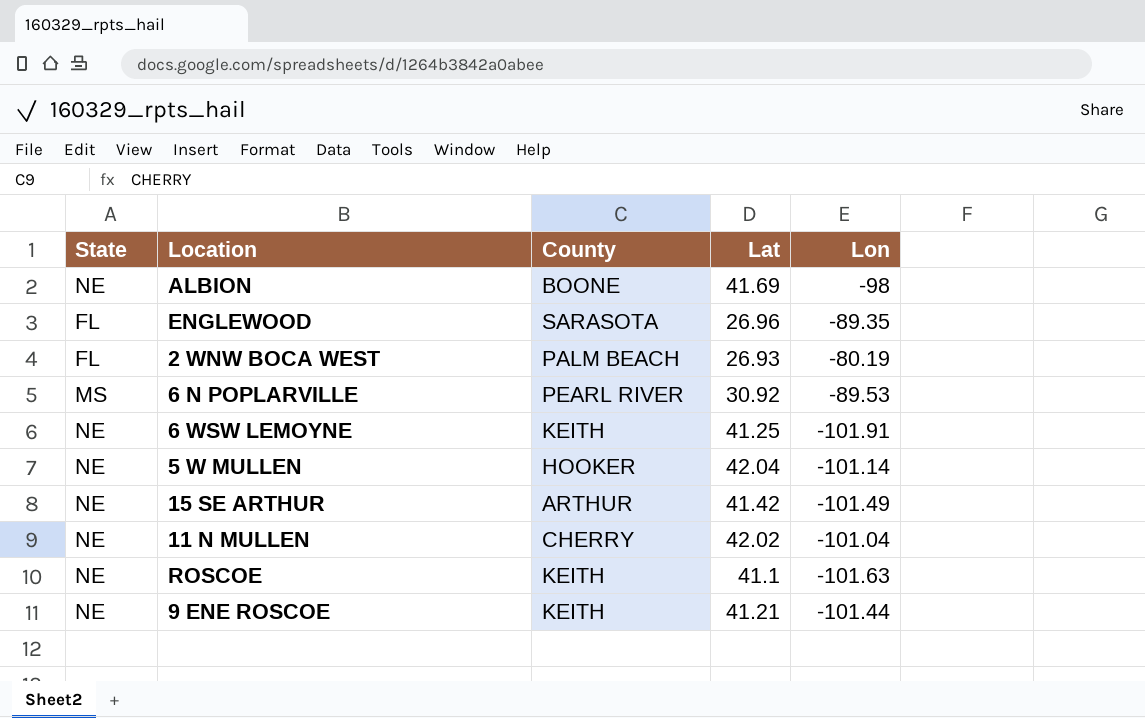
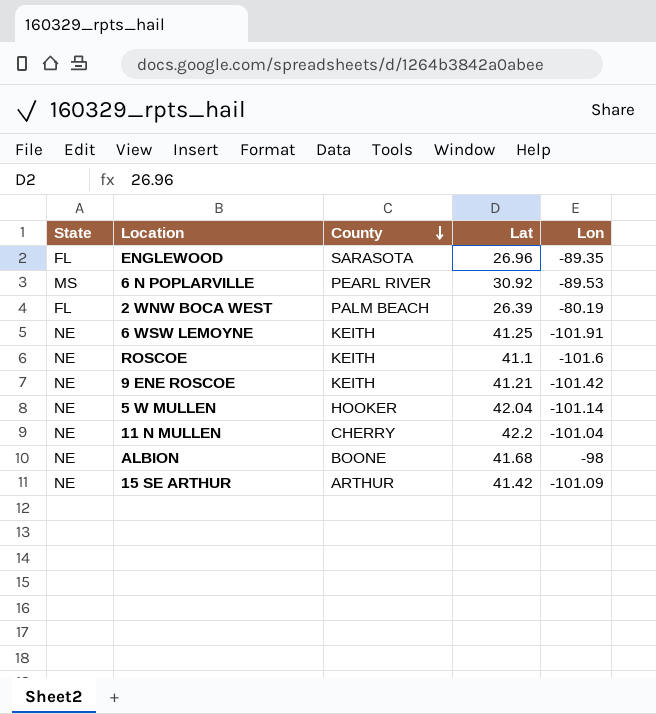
row order: none -> County descending
2 WNW BOCA WEST | Lat: 26.93 -> 26.39
ROSCOE | Lon: -101.63 -> -101.6
9 ENE ROSCOE | Lon: -101.44 -> -101.42
11 N MULLEN | Lat: 42.02 -> 42.2
ALBION | Lat: 41.69 -> 41.68
15 SE ARTHUR | Lon: -101.49 -> -101.09

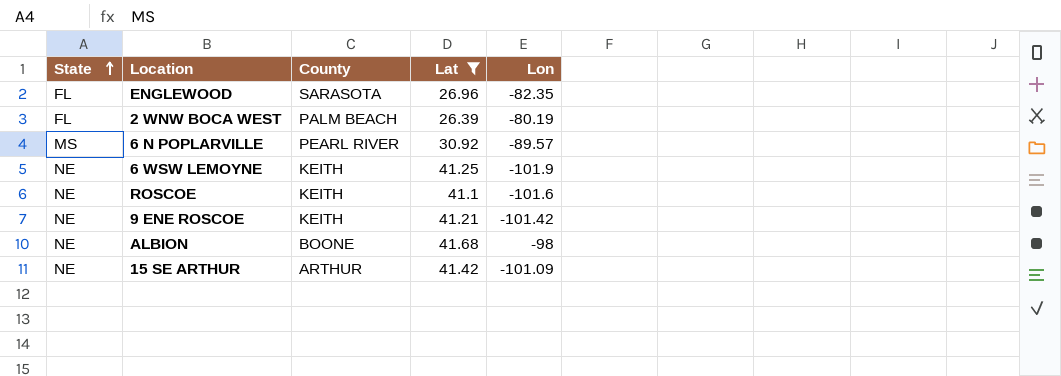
filter: none -> Lat <= 41.68
row order: County descending -> State ascending
ENGLEWOOD | Lon: -89.35 -> -82.35
6 N POPLARVILLE | Lon: -89.53 -> -89.57
6 WSW LEMOYNE | Lon: -101.91 -> -101.9

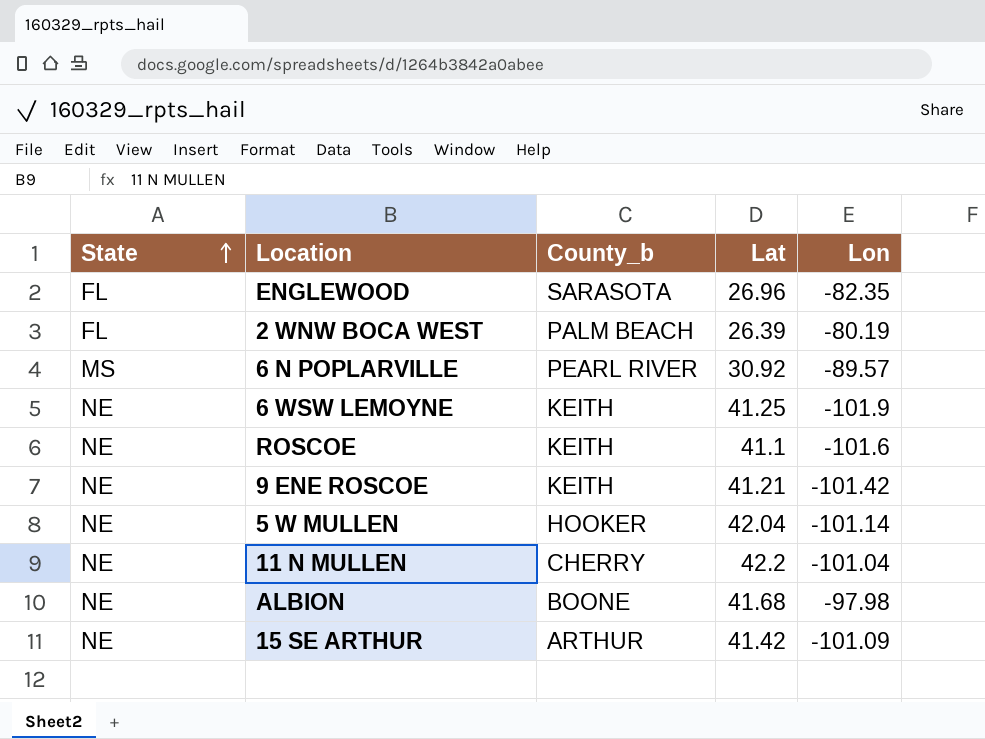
filter: Lat <= 41.68 -> none
column name: County -> County_b
ALBION | Lon: -98 -> -97.98

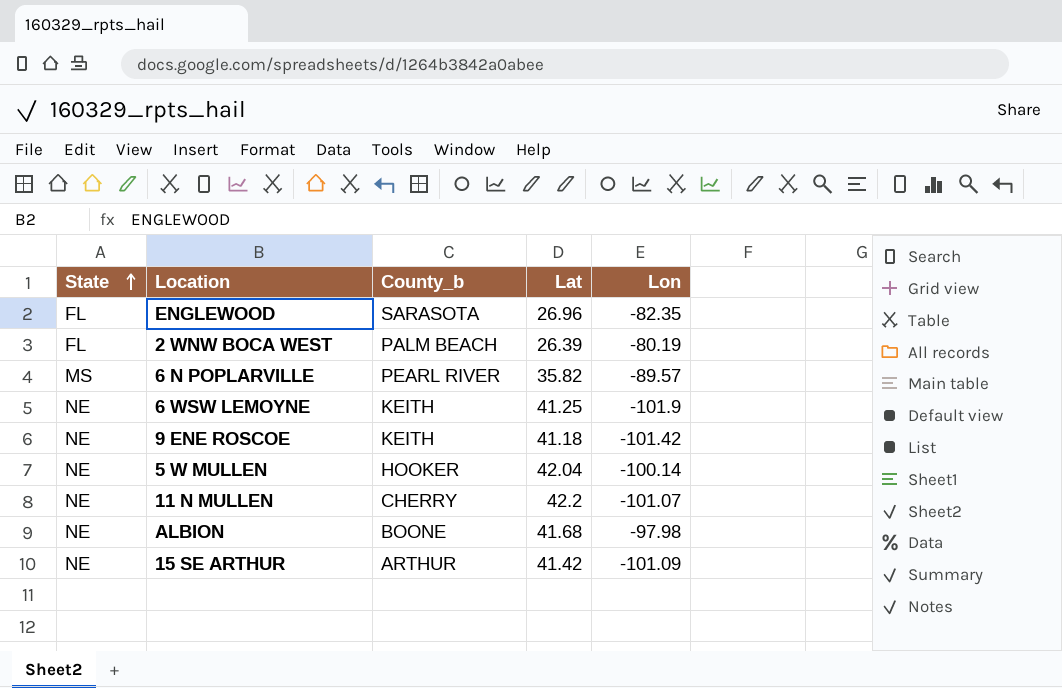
row ROSCOE: NE | KEITH | 41.1 | -101.6 -> none
6 N POPLARVILLE | Lat: 30.92 -> 35.82
9 ENE ROSCOE | Lat: 41.21 -> 41.18
5 W MULLEN | Lon: -101.14 -> -100.14
11 N MULLEN | Lon: -101.04 -> -101.07

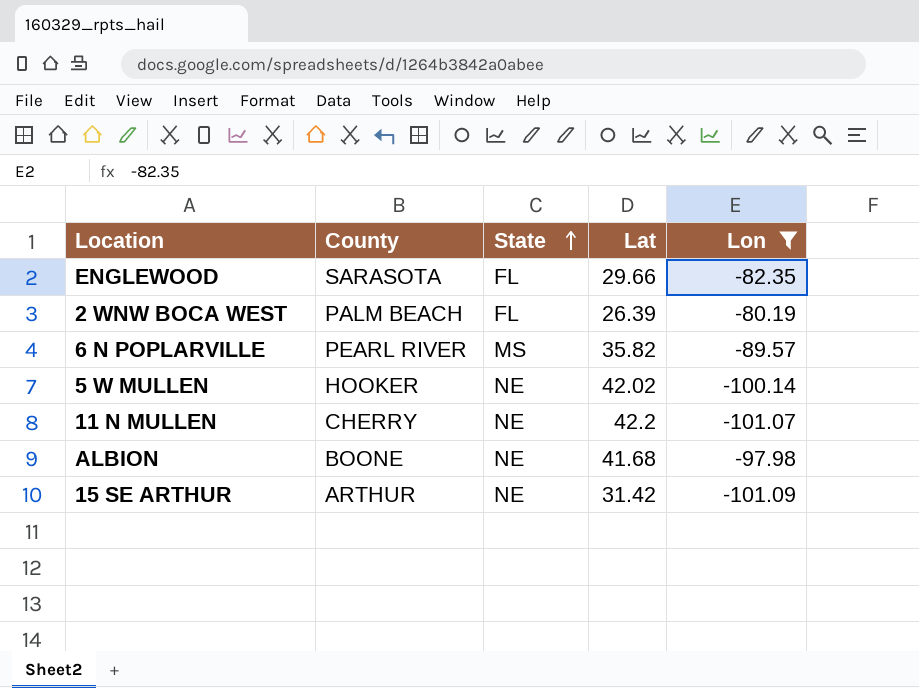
filter: none -> Lon >= -101.09
column name: County_b -> County
column State | position: 1 -> 3
ENGLEWOOD | Lat: 26.96 -> 29.66
5 W MULLEN | Lat: 42.04 -> 42.02
15 SE ARTHUR | Lat: 41.42 -> 31.42

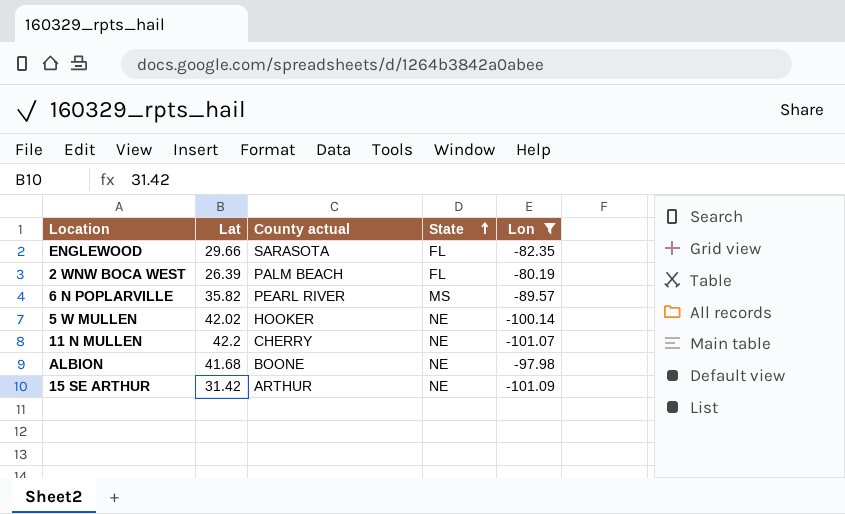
column Lat | position: 4 -> 2
column name: County -> County actual

